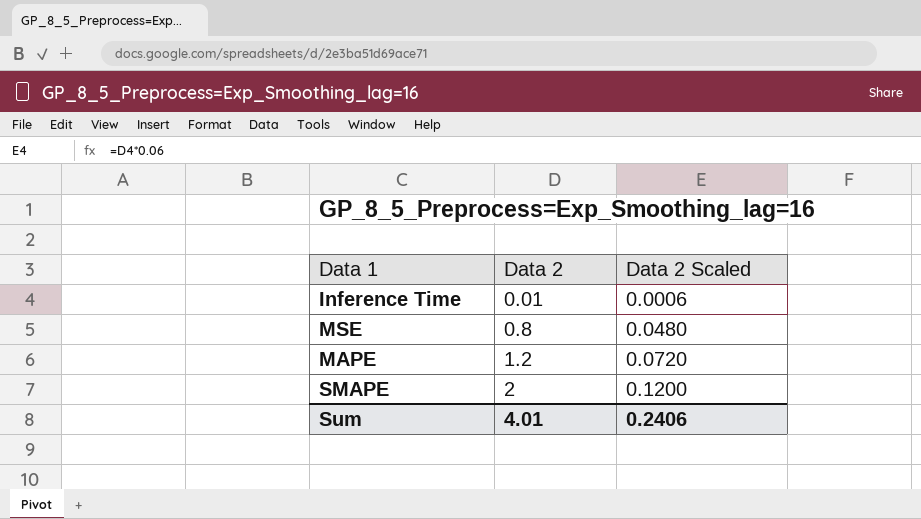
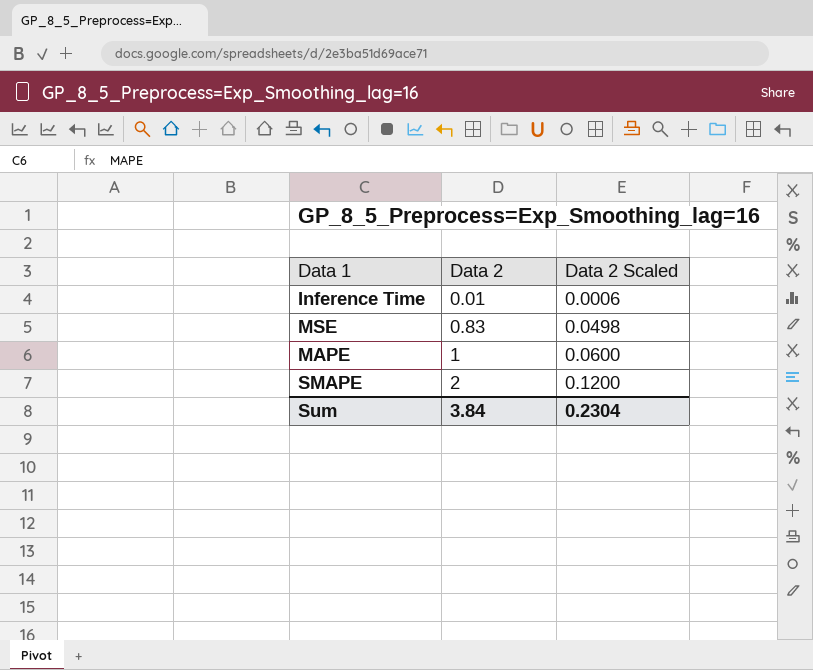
MSE | Data 2: 0.8 -> 0.83
MSE | Data 2 Scaled: 0.0480 -> 0.0498
MAPE | Data 2: 1.2 -> 1
MAPE | Data 2 Scaled: 0.0720 -> 0.0600
Sum | Data 2: 4.01 -> 3.84
Sum | Data 2 Scaled: 0.2406 -> 0.2304

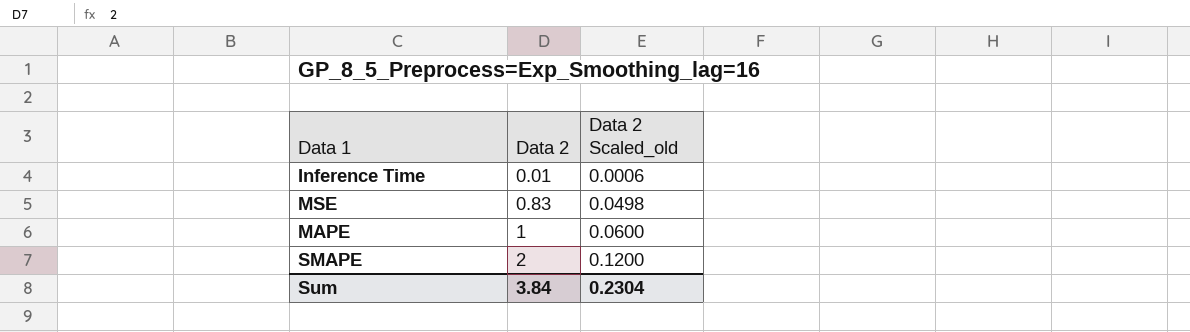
column name: Data 2 Scaled -> Data 2 Scaled_old

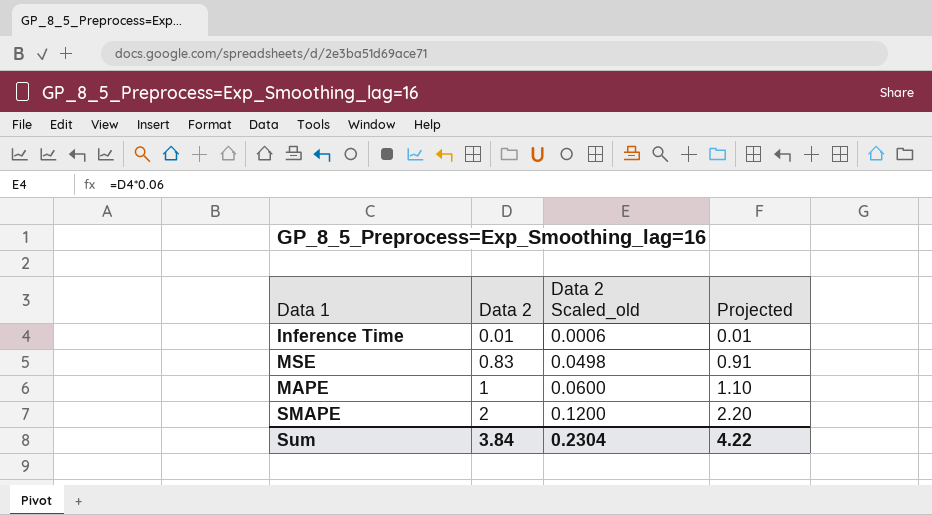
column Projected | formula: none -> [Data 2] * 1.1

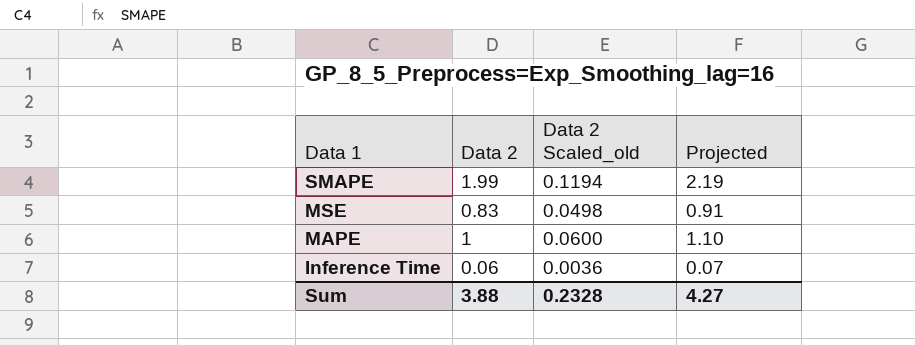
row order: Data 2 ascending -> Data 1 descending
SMAPE | Data 2: 2 -> 1.99
SMAPE | Data 2 Scaled_old: 0.1200 -> 0.1194
SMAPE | Projected: 2.20 -> 2.19
Inference Time | Data 2: 0.01 -> 0.06
Inference Time | Data 2 Scaled_old: 0.0006 -> 0.0036
Inference Time | Projected: 0.01 -> 0.07
Sum | Data 2: 3.84 -> 3.88
Sum | Data 2 Scaled_old: 0.2304 -> 0.2328
Sum | Projected: 4.22 -> 4.27

